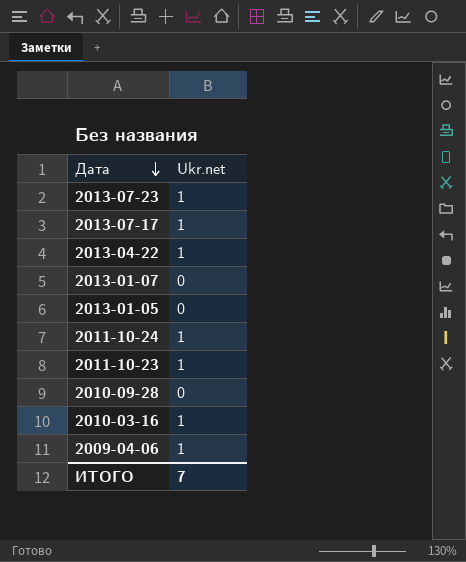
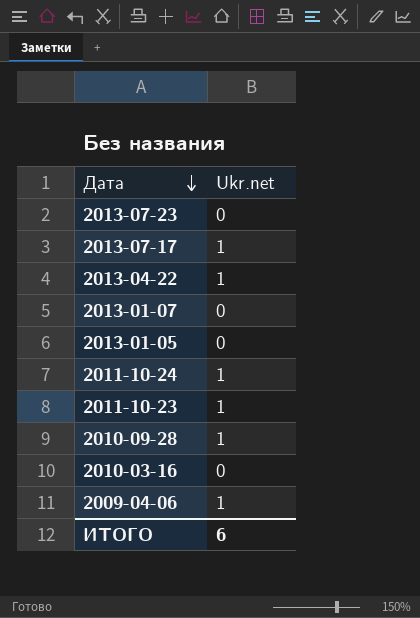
2013-07-23 | Ukr.net: 1 -> 0
2010-09-28 | Ukr.net: 0 -> 1
2010-03-16 | Ukr.net: 1 -> 0
ИТОГО | Ukr.net: 7 -> 6

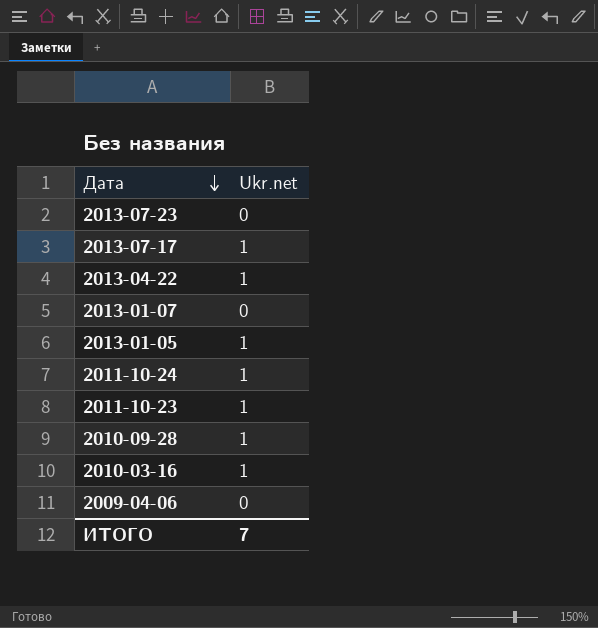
2013-01-05 | Ukr.net: 0 -> 1
2010-03-16 | Ukr.net: 0 -> 1
2009-04-06 | Ukr.net: 1 -> 0
ИТОГО | Ukr.net: 6 -> 7

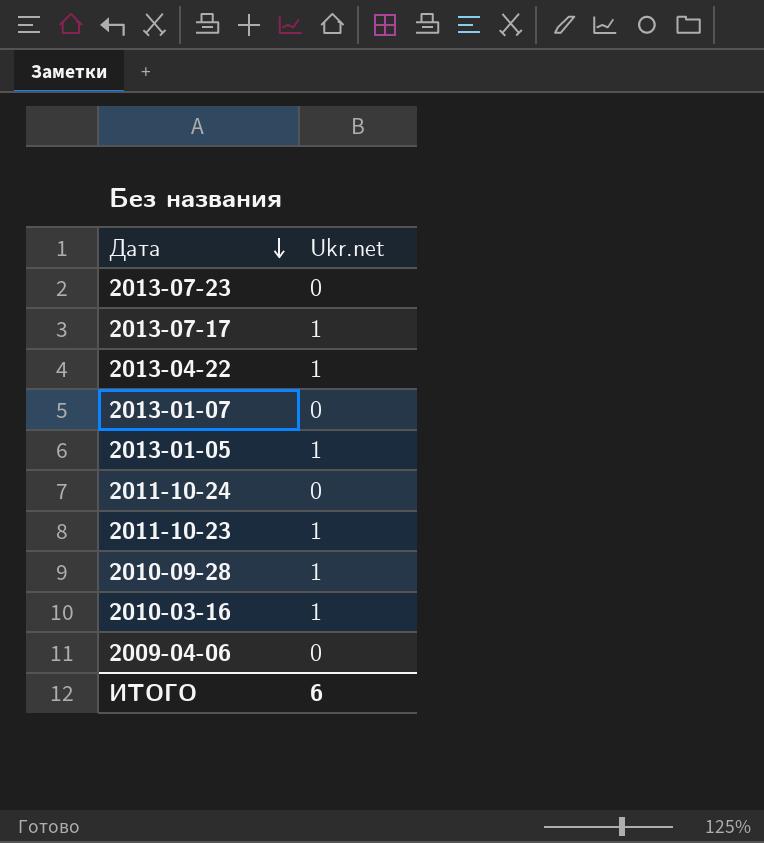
2011-10-24 | Ukr.net: 1 -> 0
ИТОГО | Ukr.net: 7 -> 6

